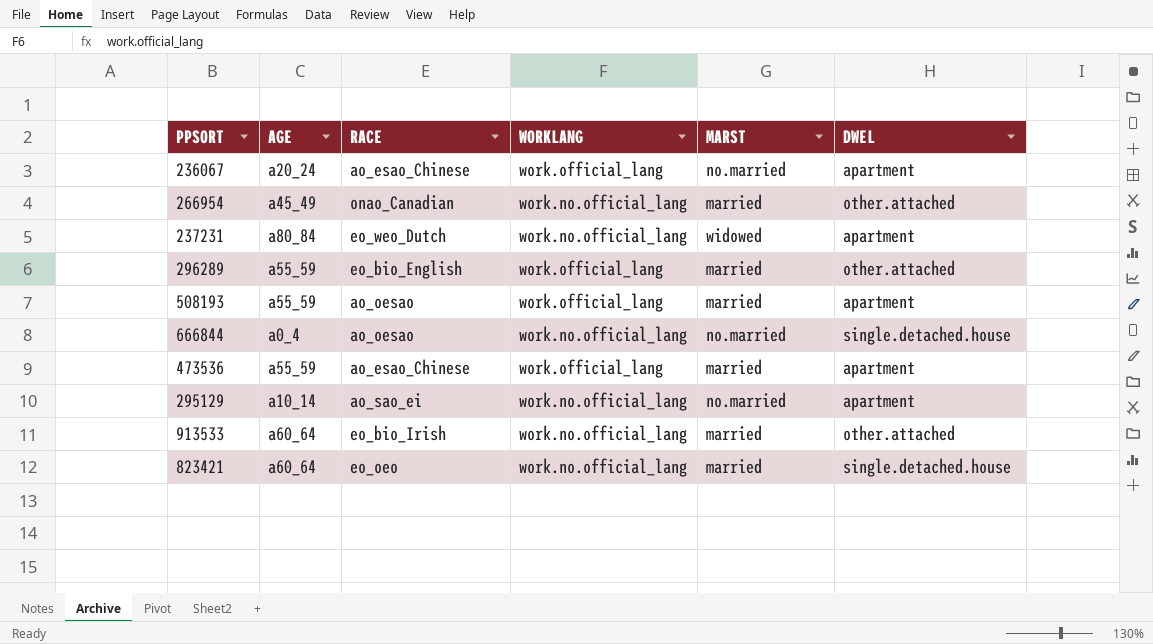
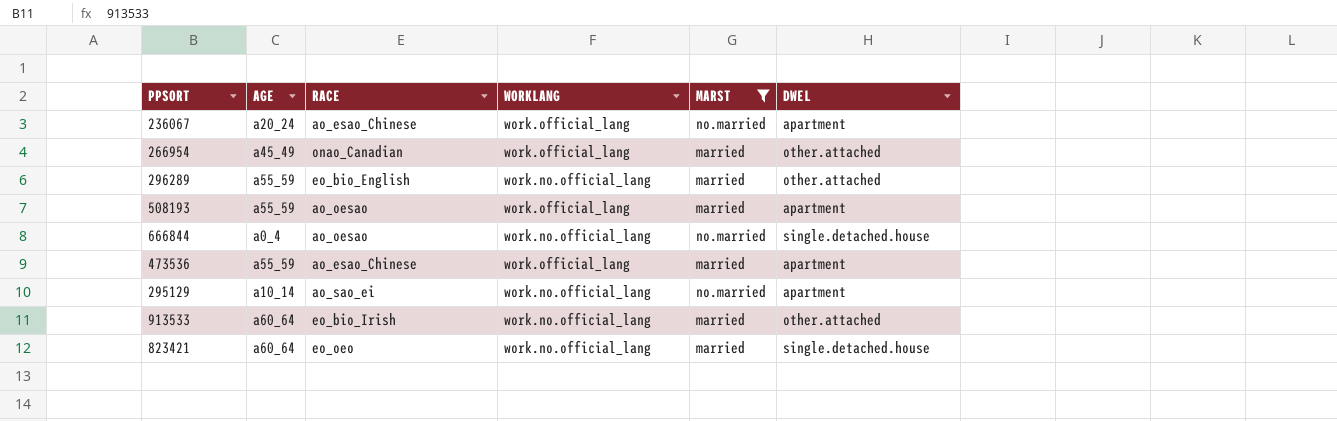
filter: none -> MARST != widowed
266954 | WORKLANG: work.no.official_lang -> work.official_lang
296289 | WORKLANG: work.official_lang -> work.no.official_lang

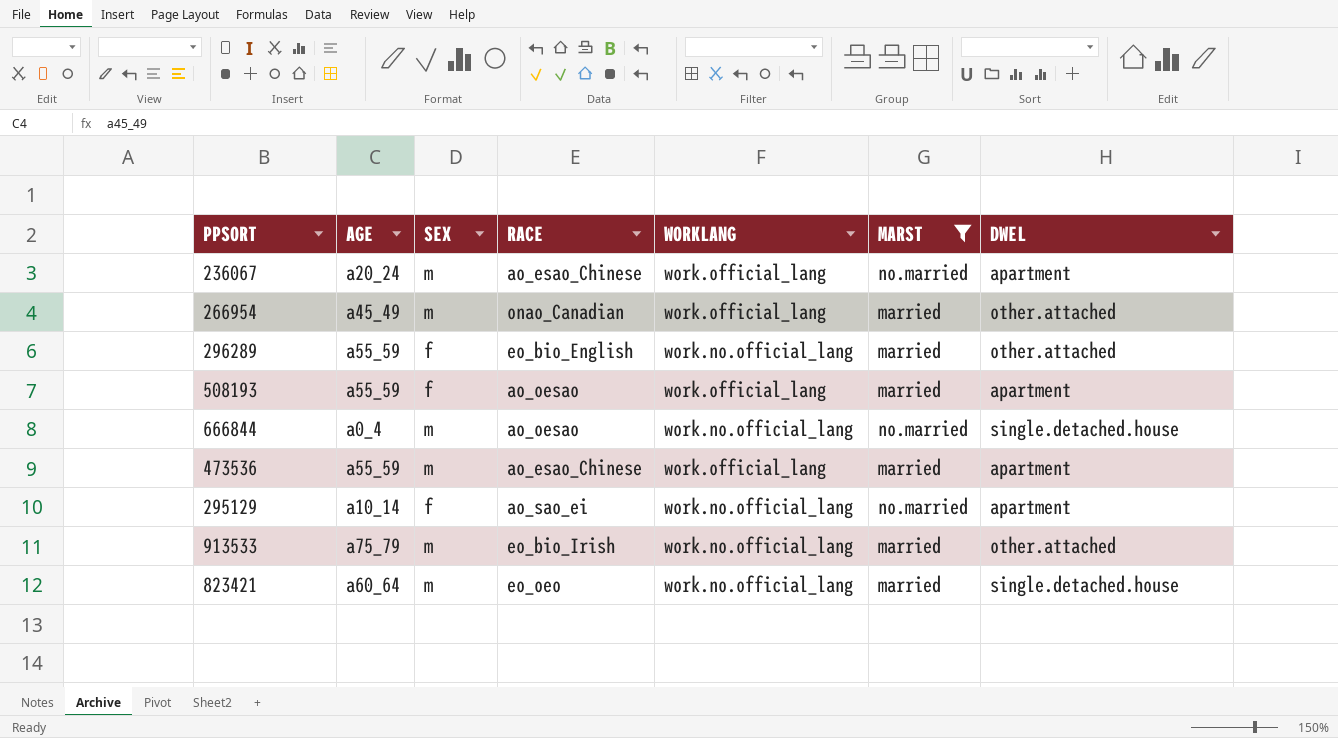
column SEX | position: none -> 3
913533 | AGE: a60_64 -> a75_79

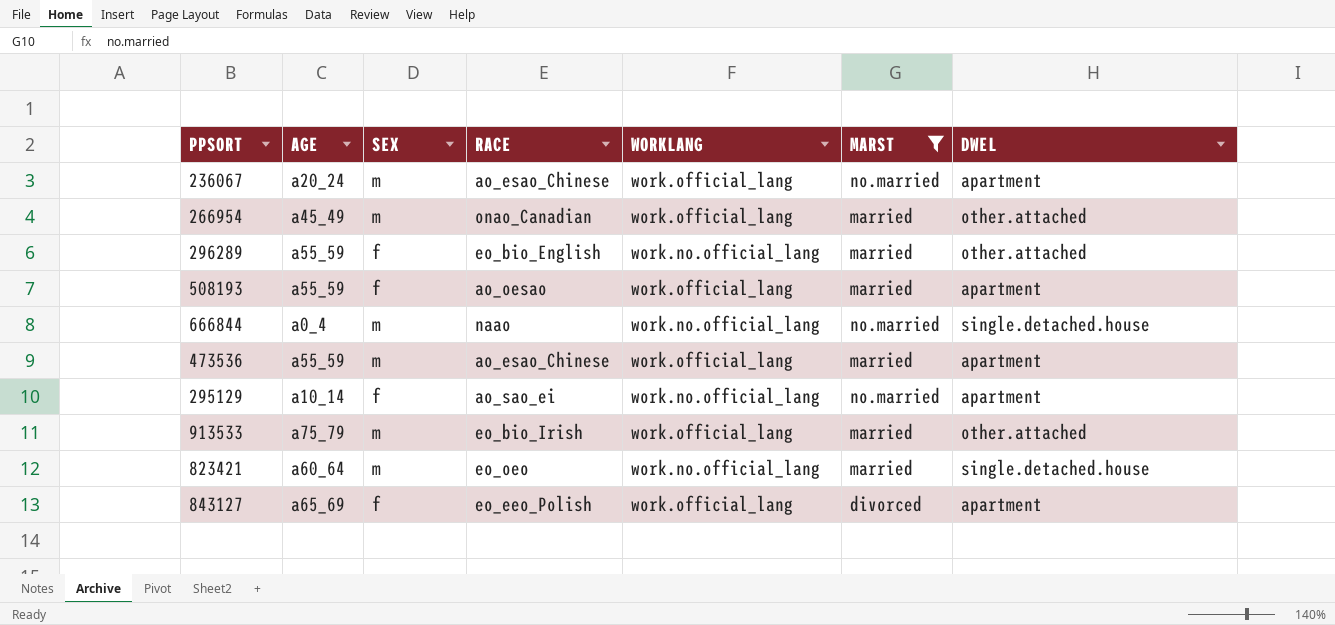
666844 | RACE: ao_oesao -> naao
913533 | WORKLANG: work.no.official_lang -> work.official_lang
row 843127: none -> a65_69 | f | eo_eeo_Polish | work.official_lang | divorced | apartment

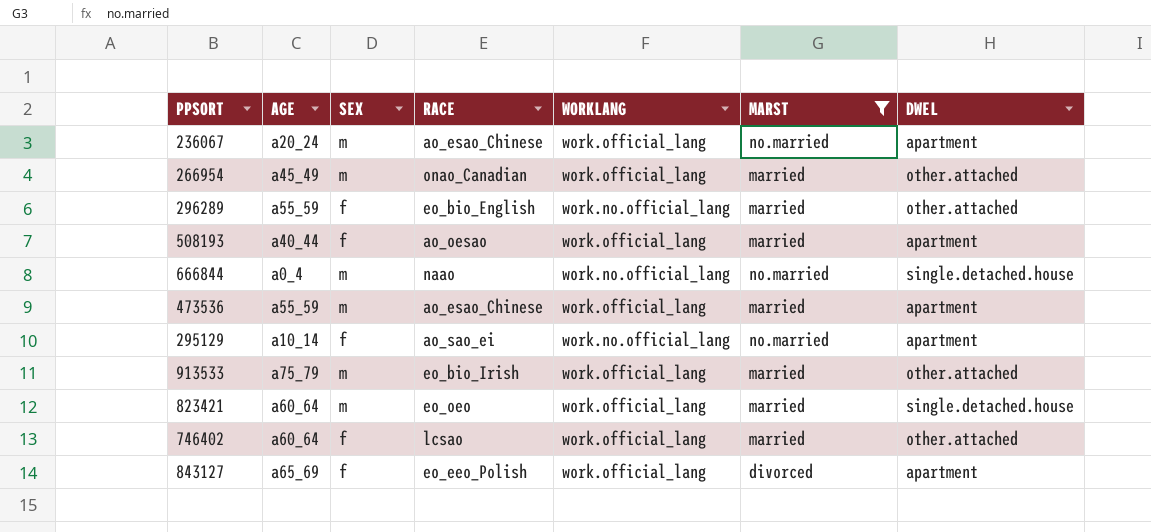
508193 | AGE: a55_59 -> a40_44
823421 | WORKLANG: work.no.official_lang -> work.official_lang
row 746402: none -> a60_64 | f | lcsao | work.official_lang | married | other.attached

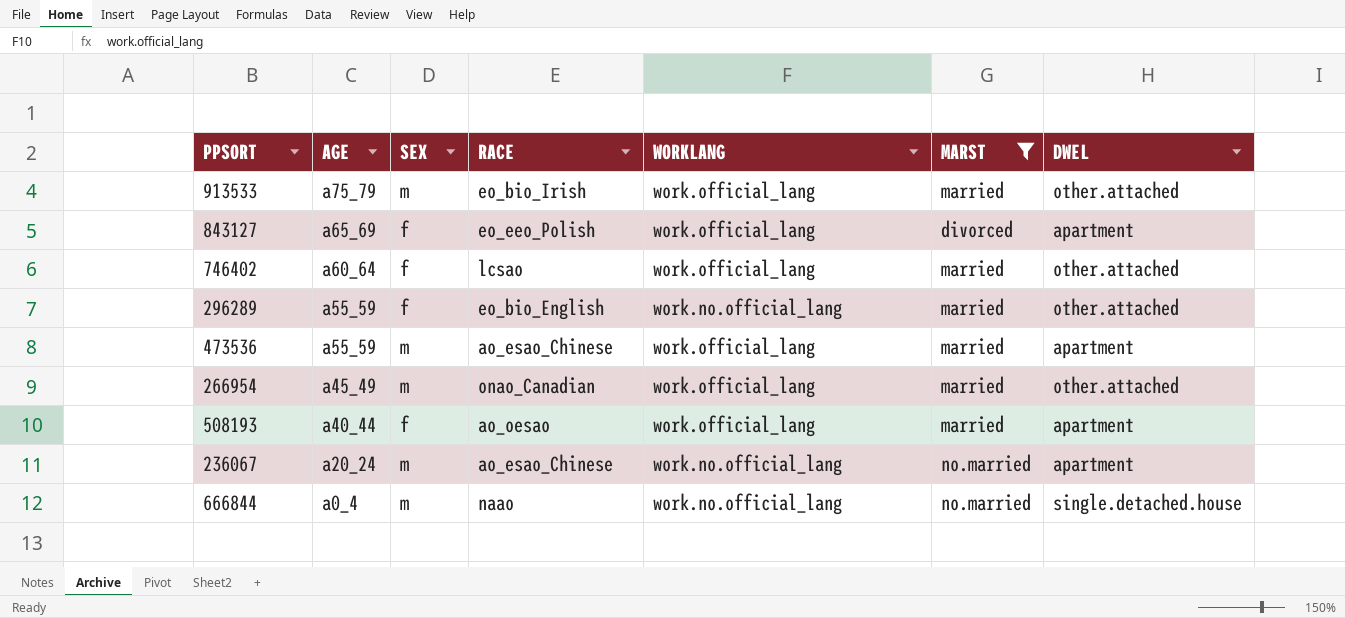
row order: none -> AGE descending
row 295129: a10_14 | f | ao_sao_ei | work.no.official_lang | no.married | apartment -> none
row 823421: a60_64 | m | eo_oeo | work.official_lang | married | single.detached.house -> none
236067 | WORKLANG: work.official_lang -> work.no.official_lang

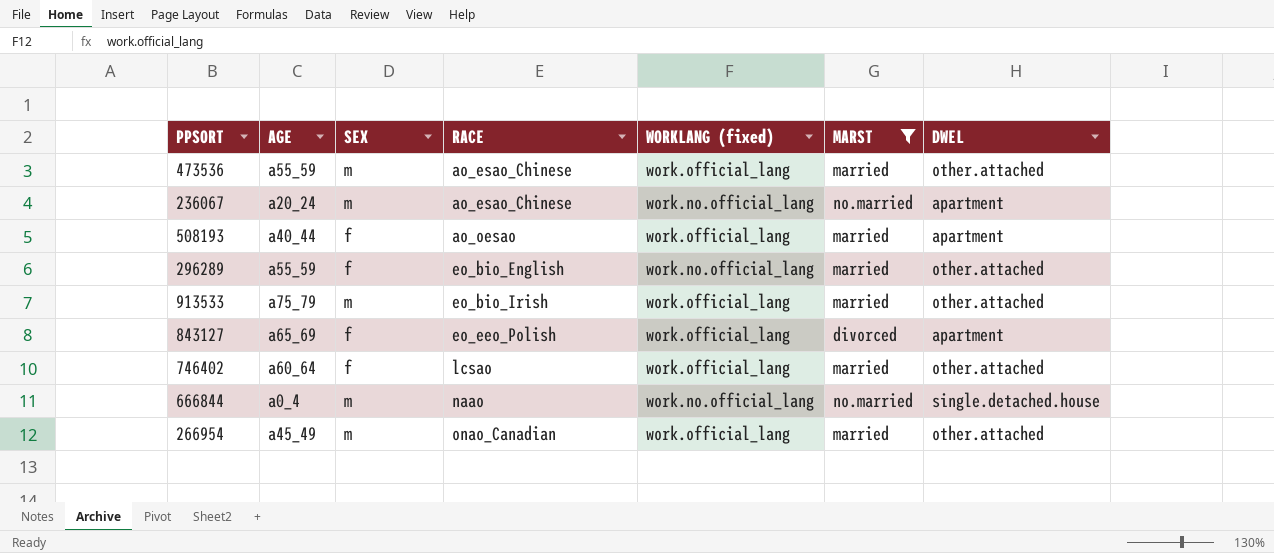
row order: AGE descending -> RACE ascending
column name: WORKLANG -> WORKLANG (fixed)
473536 | DWEL: apartment -> other.attached

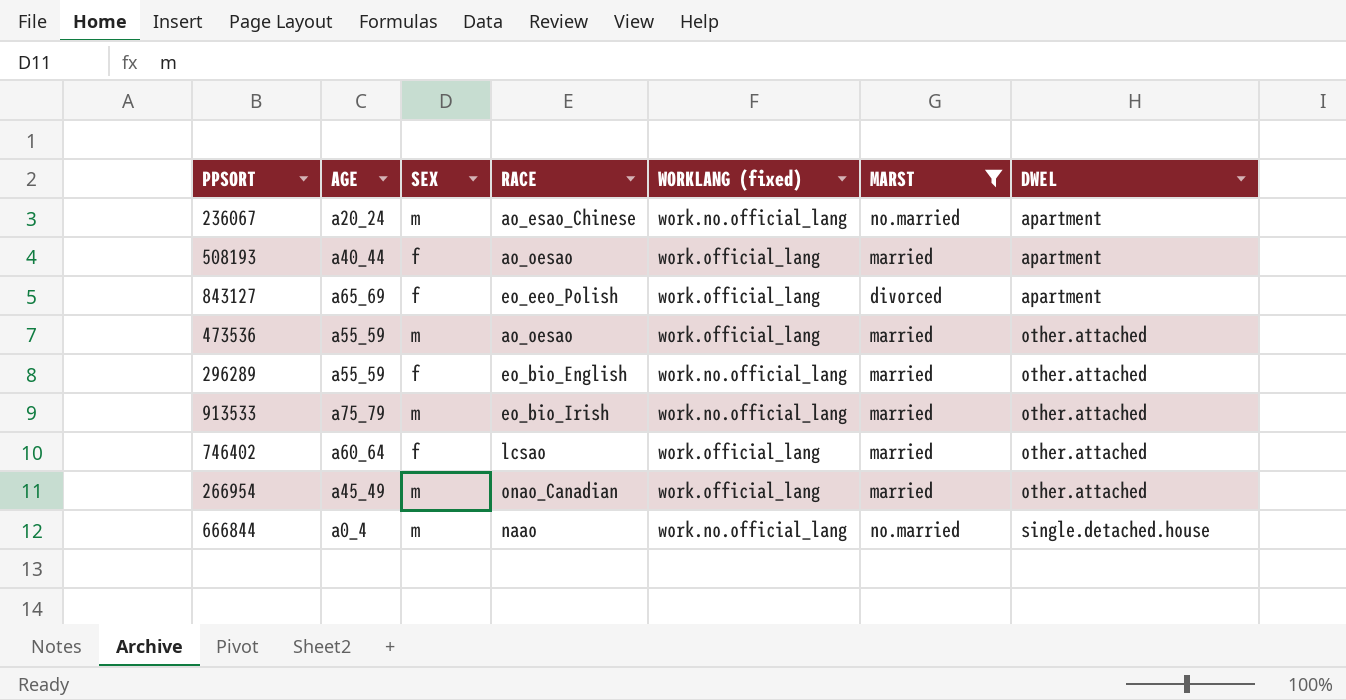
row order: RACE ascending -> DWEL ascending
473536 | RACE: ao_esao_Chinese -> ao_oesao
913533 | WORKLANG (fixed): work.official_lang -> work.no.official_lang

